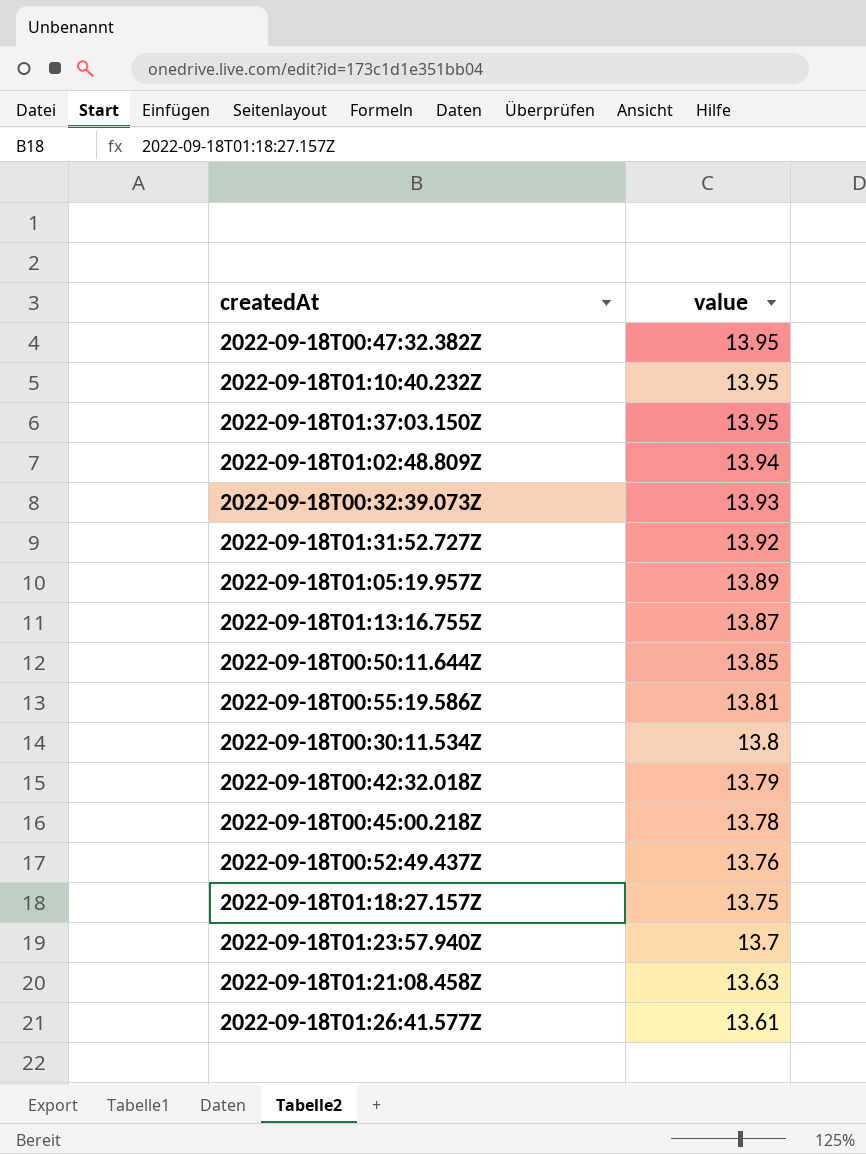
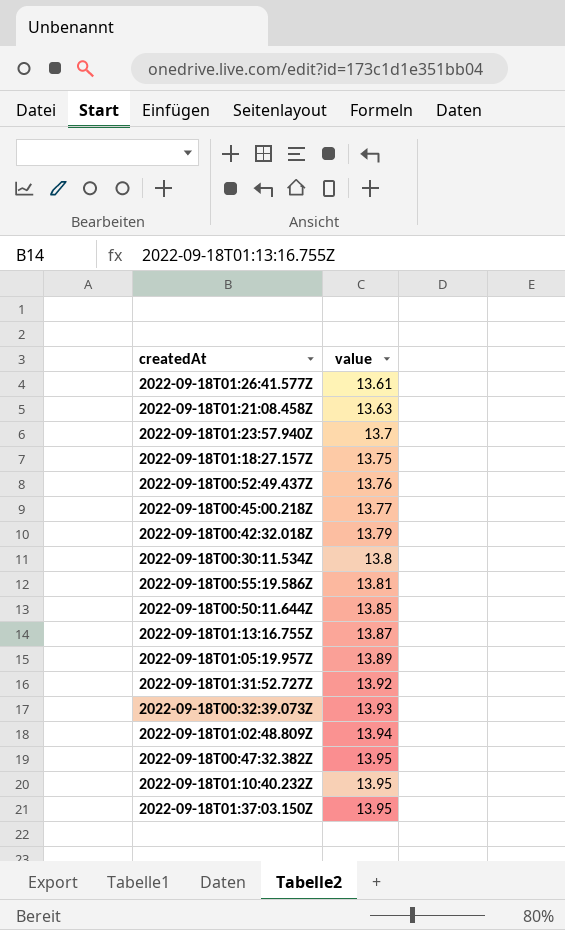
row order: value descending -> value ascending
2022-09-18T00:45:00.218Z | value: 13.78 -> 13.77

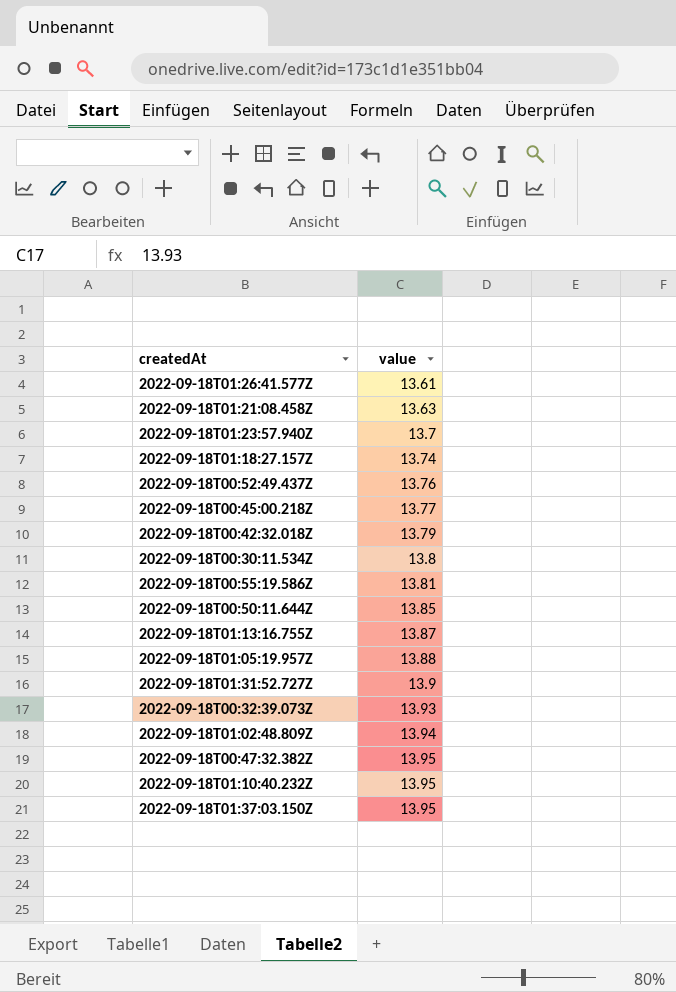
2022-09-18T01:18:27.157Z | value: 13.75 -> 13.74
2022-09-18T01:05:19.957Z | value: 13.89 -> 13.88
2022-09-18T01:31:52.727Z | value: 13.92 -> 13.9

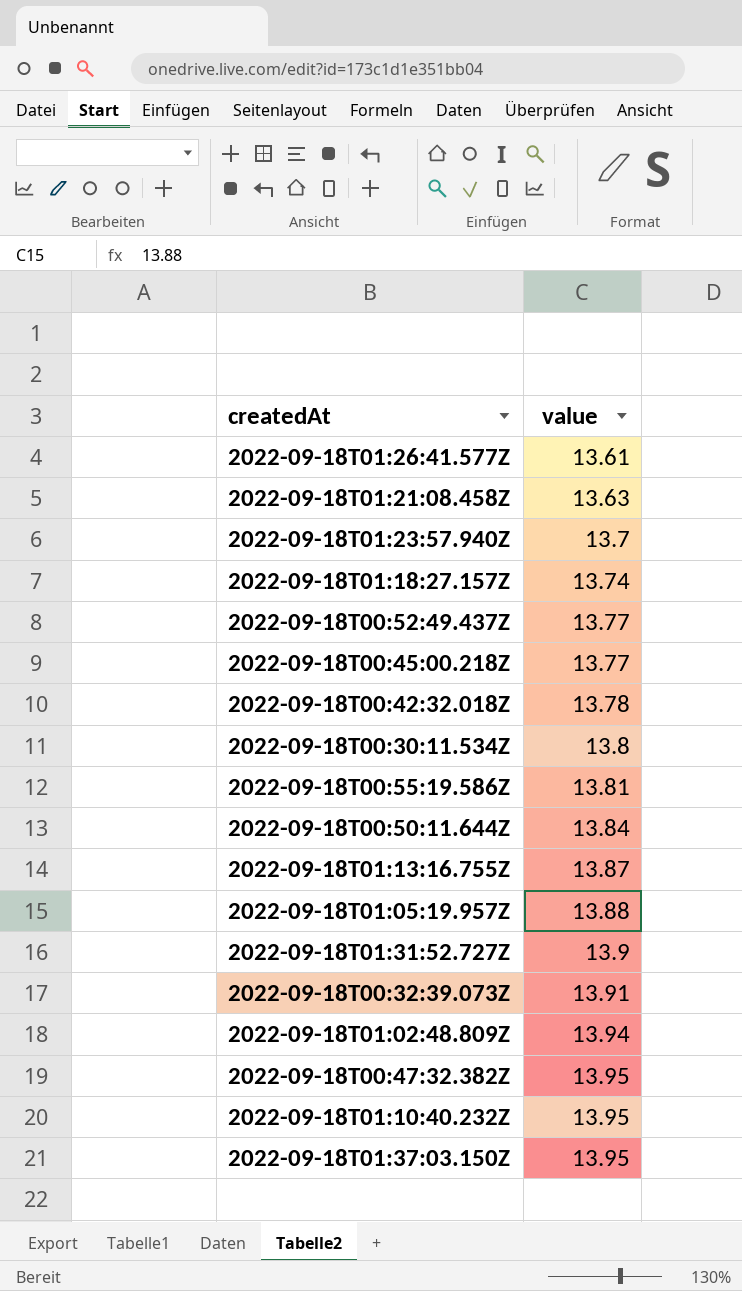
2022-09-18T00:52:49.437Z | value: 13.76 -> 13.77
2022-09-18T00:42:32.018Z | value: 13.79 -> 13.78
2022-09-18T00:50:11.644Z | value: 13.85 -> 13.84
2022-09-18T00:32:39.073Z | value: 13.93 -> 13.91

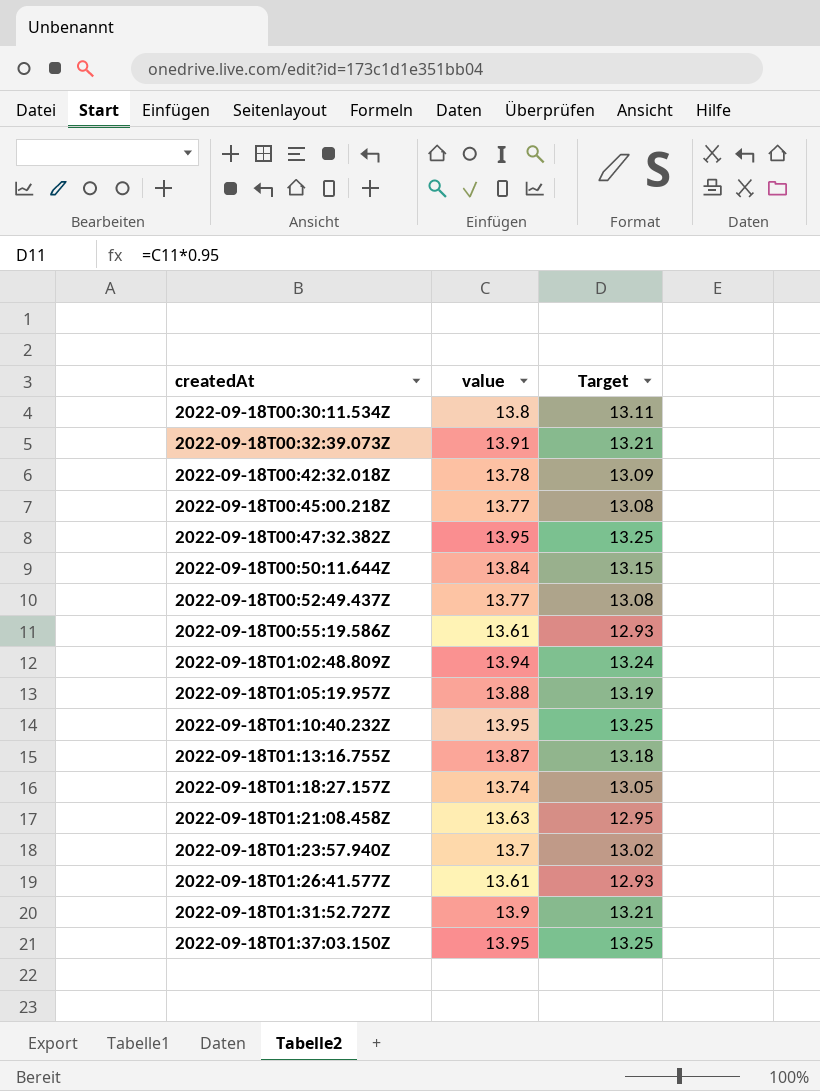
row order: value ascending -> createdAt ascending
column Target | formula: none -> [value] * 0.95
2022-09-18T00:55:19.586Z | value: 13.81 -> 13.61

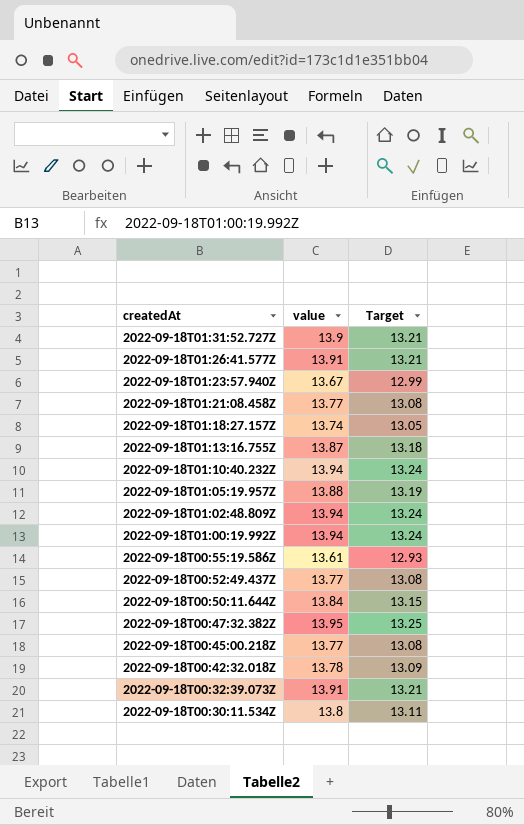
row order: createdAt ascending -> createdAt descending
row 2022-09-18T01:37:03.150Z: 13.95 | 13.25 -> none
2022-09-18T01:26:41.577Z | value: 13.61 -> 13.91
2022-09-18T01:26:41.577Z | Target: 12.93 -> 13.21
2022-09-18T01:23:57.940Z | value: 13.7 -> 13.67
2022-09-18T01:23:57.940Z | Target: 13.02 -> 12.99
2022-09-18T01:21:08.458Z | value: 13.63 -> 13.77
2022-09-18T01:21:08.458Z | Target: 12.95 -> 13.08
2022-09-18T01:10:40.232Z | value: 13.95 -> 13.94
2022-09-18T01:10:40.232Z | Target: 13.25 -> 13.24
row 2022-09-18T01:00:19.992Z: none -> 13.94 | 13.24

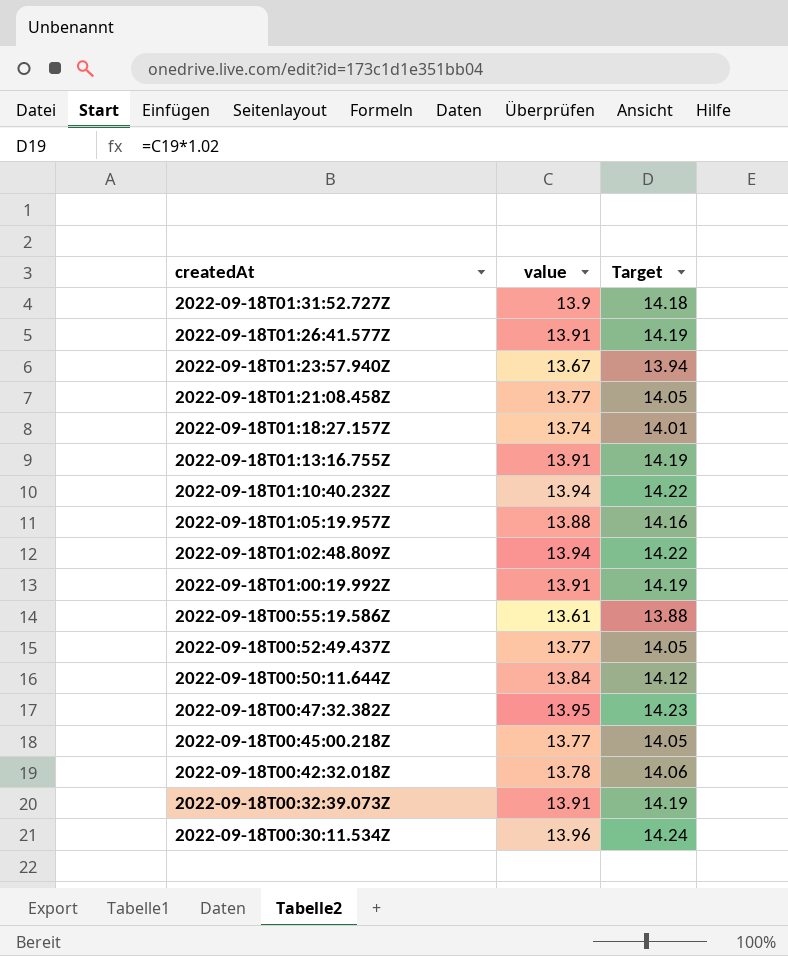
column Target | formula: [value] * 0.95 -> [value] * 1.02
2022-09-18T01:13:16.755Z | value: 13.87 -> 13.91
2022-09-18T01:00:19.992Z | value: 13.94 -> 13.91
2022-09-18T00:30:11.534Z | value: 13.8 -> 13.96

